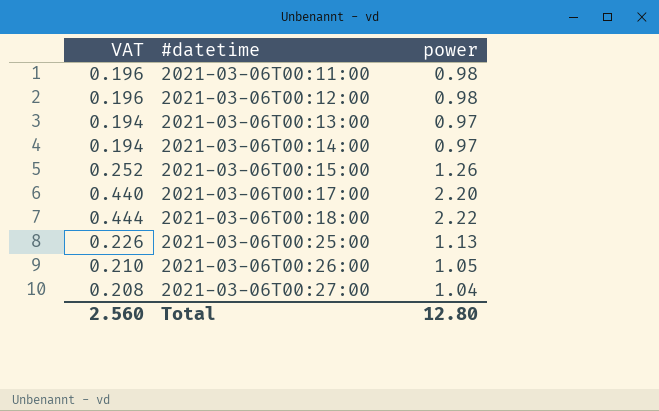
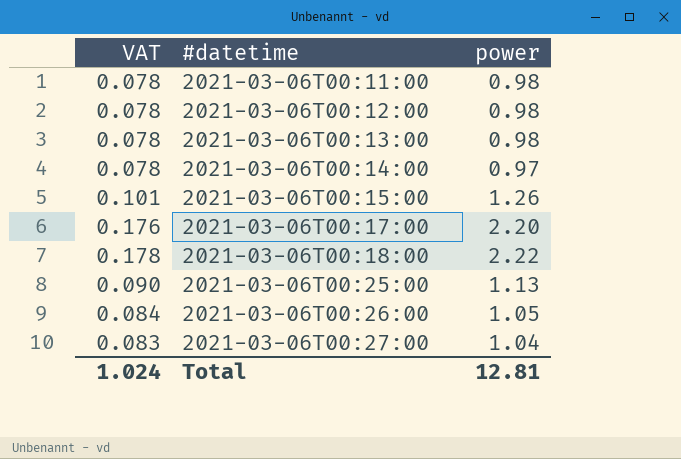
column VAT | formula: [power] * 0.2 -> [power] * 0.08
2021-03-06T00:13:00 | power: 0.97 -> 0.98
Total | VAT: 2.560 -> 1.024
Total | power: 12.80 -> 12.81

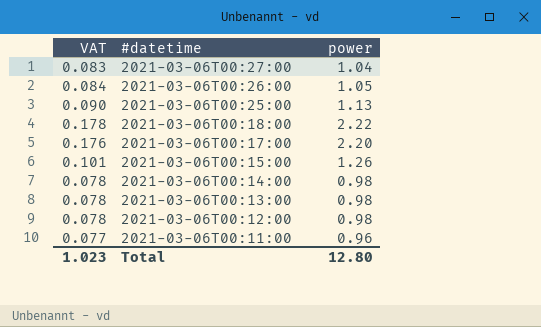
row order: #datetime ascending -> #datetime descending
2021-03-06T00:14:00 | power: 0.97 -> 0.98
2021-03-06T00:11:00 | VAT: 0.078 -> 0.077
2021-03-06T00:11:00 | power: 0.98 -> 0.96
Total | VAT: 1.024 -> 1.023
Total | power: 12.81 -> 12.80

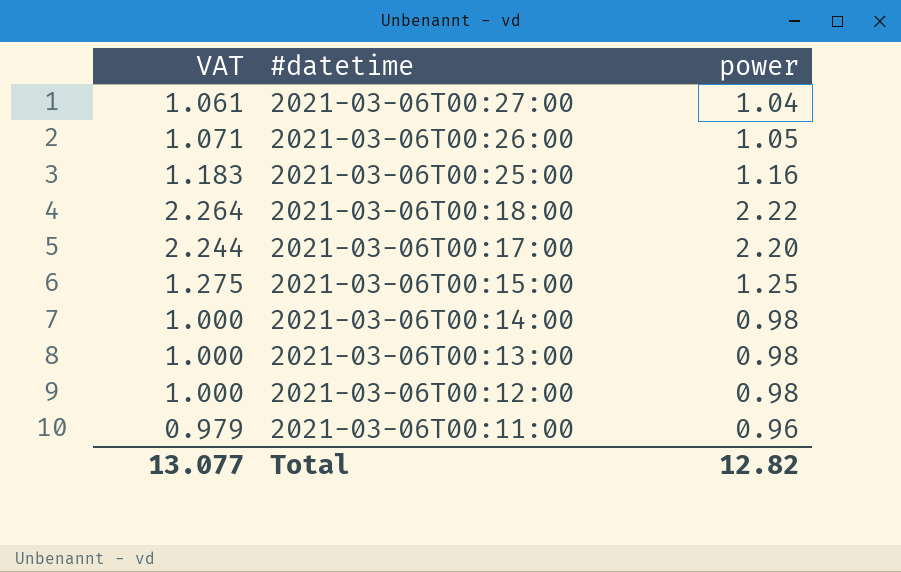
column VAT | formula: [power] * 0.08 -> [power] * 1.02
2021-03-06T00:25:00 | power: 1.13 -> 1.16
2021-03-06T00:15:00 | power: 1.26 -> 1.25
Total | VAT: 1.023 -> 13.077
Total | power: 12.80 -> 12.82

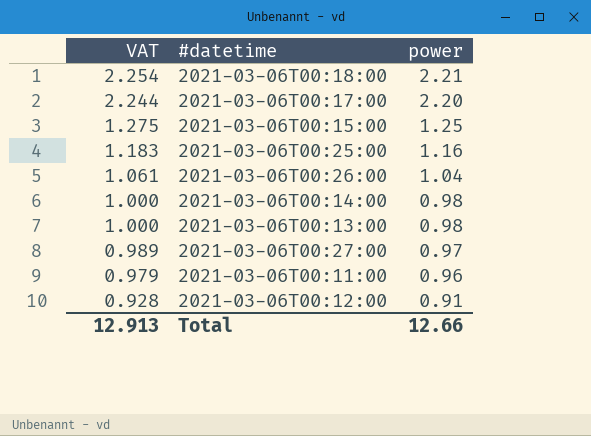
row order: #datetime descending -> VAT descending
2021-03-06T00:18:00 | VAT: 2.264 -> 2.254
2021-03-06T00:18:00 | power: 2.22 -> 2.21
2021-03-06T00:26:00 | VAT: 1.071 -> 1.061
2021-03-06T00:26:00 | power: 1.05 -> 1.04
2021-03-06T00:27:00 | VAT: 1.061 -> 0.989
2021-03-06T00:27:00 | power: 1.04 -> 0.97
2021-03-06T00:12:00 | VAT: 1.000 -> 0.928
2021-03-06T00:12:00 | power: 0.98 -> 0.91
Total | VAT: 13.077 -> 12.913
Total | power: 12.82 -> 12.66

